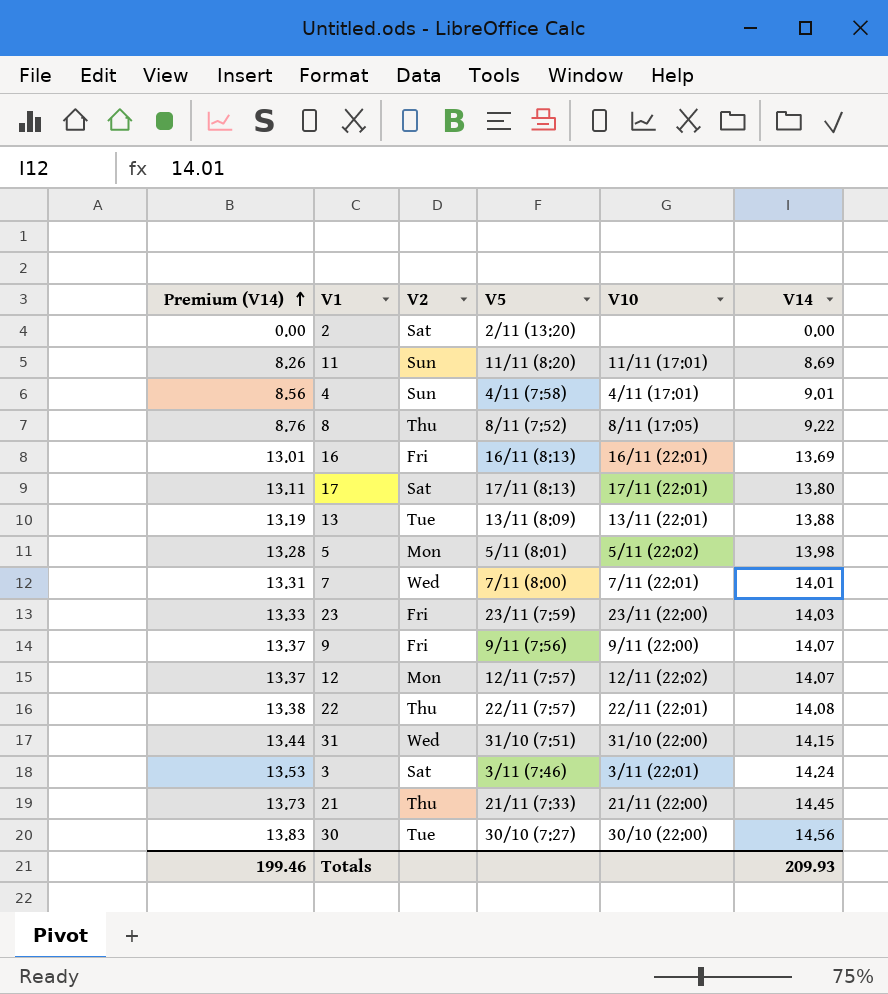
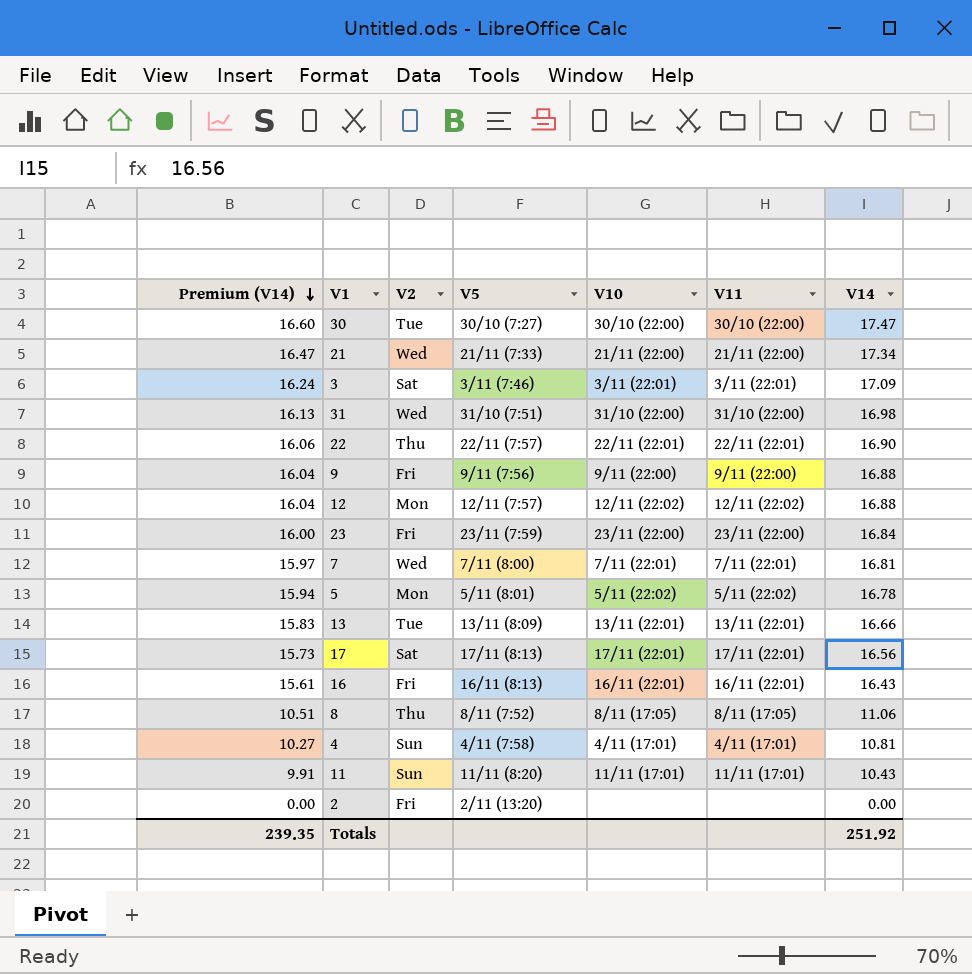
row order: Premium (V14) ascending -> Premium (V14) descending
column V11 | position: none -> 6
30 | Premium (V14): 13.83 -> 16.60
30 | V14: 14.56 -> 17.47
21 | Premium (V14): 13.73 -> 16.47
21 | V2: Thu -> Wed
21 | V14: 14.45 -> 17.34
3 | Premium (V14): 13.53 -> 16.24
3 | V14: 14.24 -> 17.09
31 | Premium (V14): 13.44 -> 16.13
31 | V14: 14.15 -> 16.98
22 | Premium (V14): 13.38 -> 16.06
22 | V14: 14.08 -> 16.90
9 | Premium (V14): 13.37 -> 16.04
9 | V14: 14.07 -> 16.88
12 | Premium (V14): 13.37 -> 16.04
12 | V14: 14.07 -> 16.88
23 | Premium (V14): 13.33 -> 16.00
23 | V14: 14.03 -> 16.84
7 | Premium (V14): 13.31 -> 15.97
7 | V14: 14.01 -> 16.81
5 | Premium (V14): 13.28 -> 15.94
5 | V14: 13.98 -> 16.78
13 | Premium (V14): 13.19 -> 15.83
13 | V14: 13.88 -> 16.66
17 | Premium (V14): 13.11 -> 15.73
17 | V14: 13.80 -> 16.56
16 | Premium (V14): 13.01 -> 15.61
16 | V14: 13.69 -> 16.43
8 | Premium (V14): 8.76 -> 10.51
8 | V14: 9.22 -> 11.06
4 | Premium (V14): 8.56 -> 10.27
4 | V14: 9.01 -> 10.81
11 | Premium (V14): 8.26 -> 9.91
11 | V14: 8.69 -> 10.43
2 | V2: Sat -> Fri
Totals | Premium (V14): 199.46 -> 239.35
Totals | V14: 209.93 -> 251.92

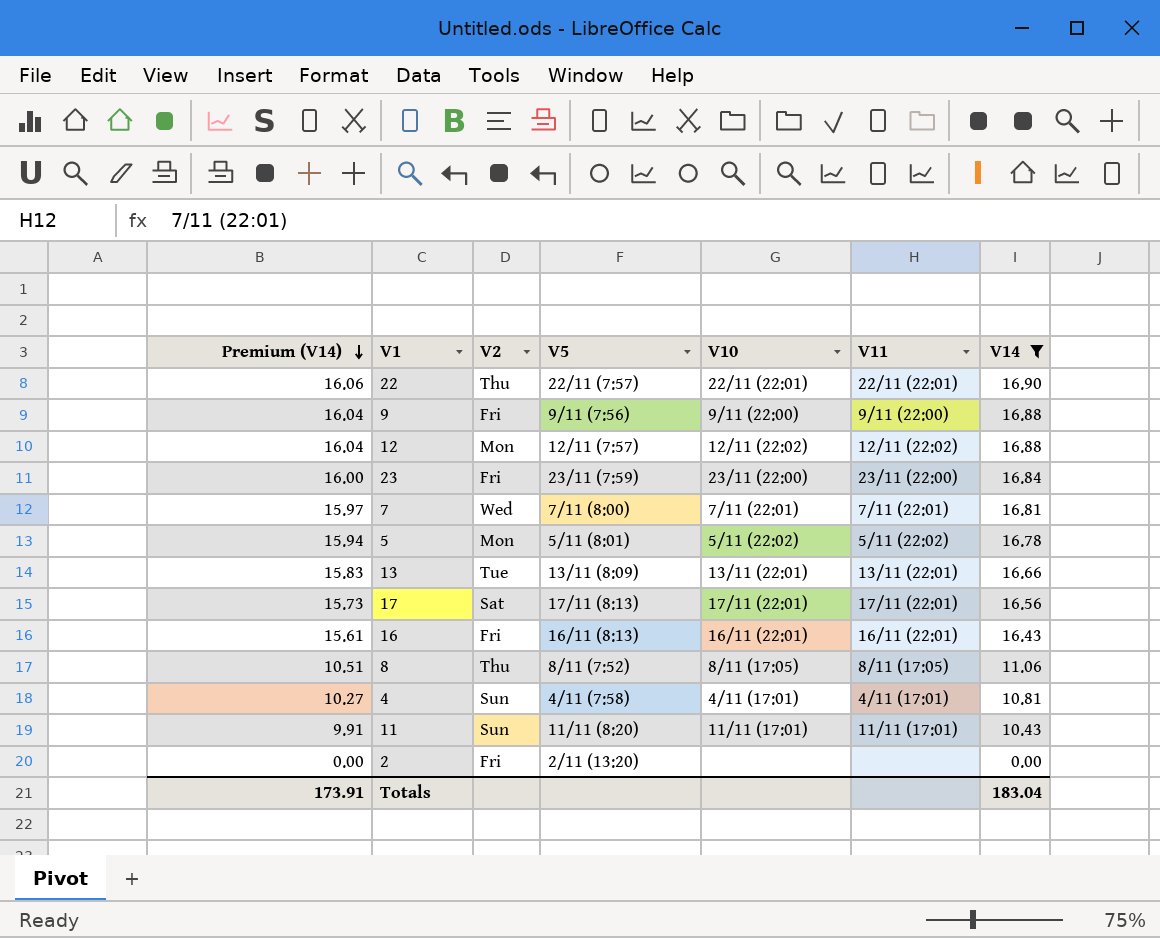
filter: none -> V14 <= 16.90
Totals | Premium (V14): 239.35 -> 173.91
Totals | V14: 251.92 -> 183.04

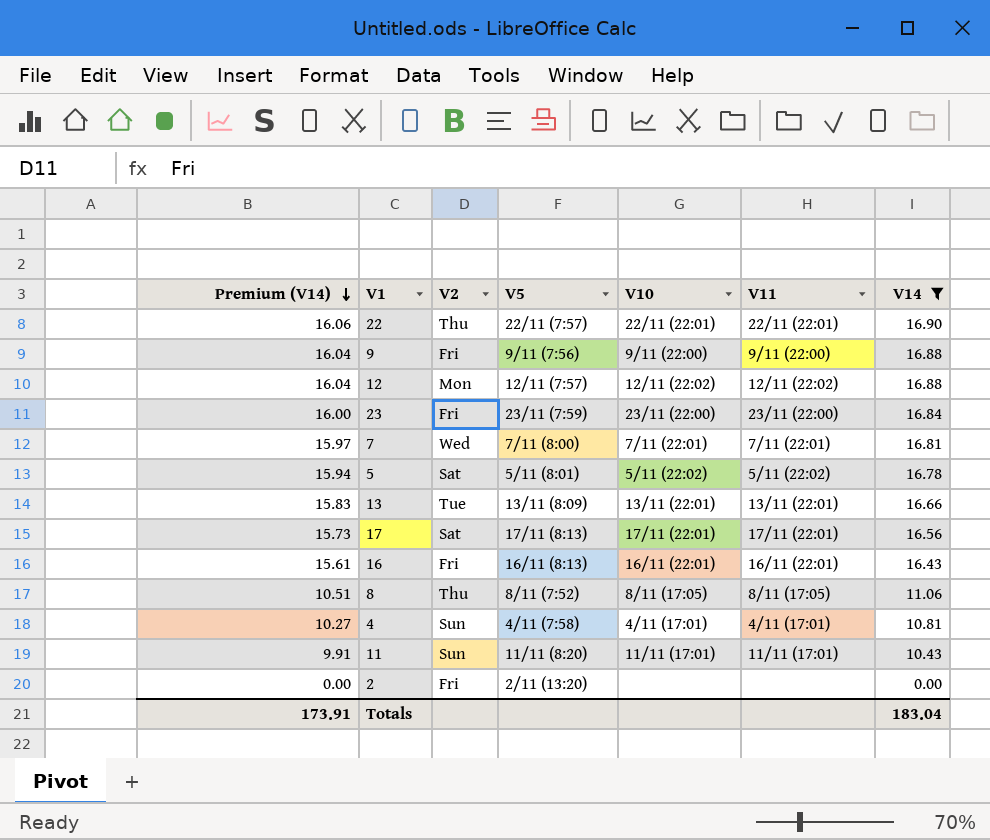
5 | V2: Mon -> Sat

